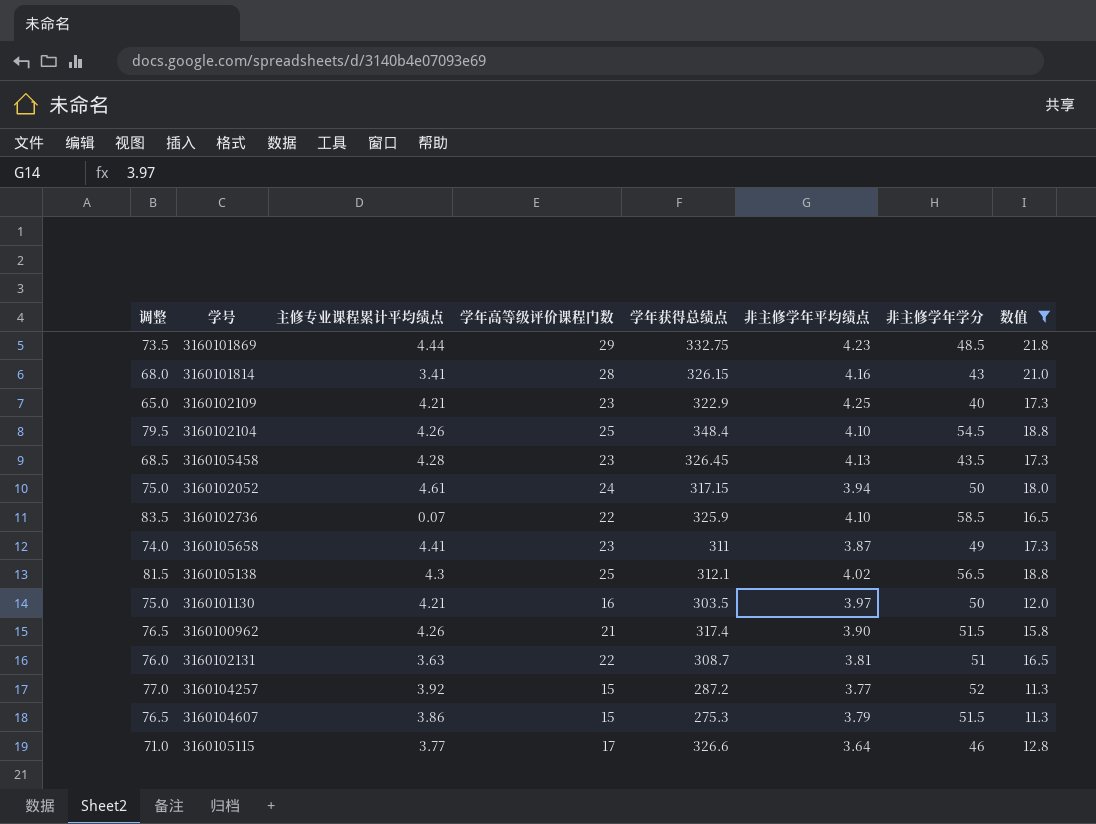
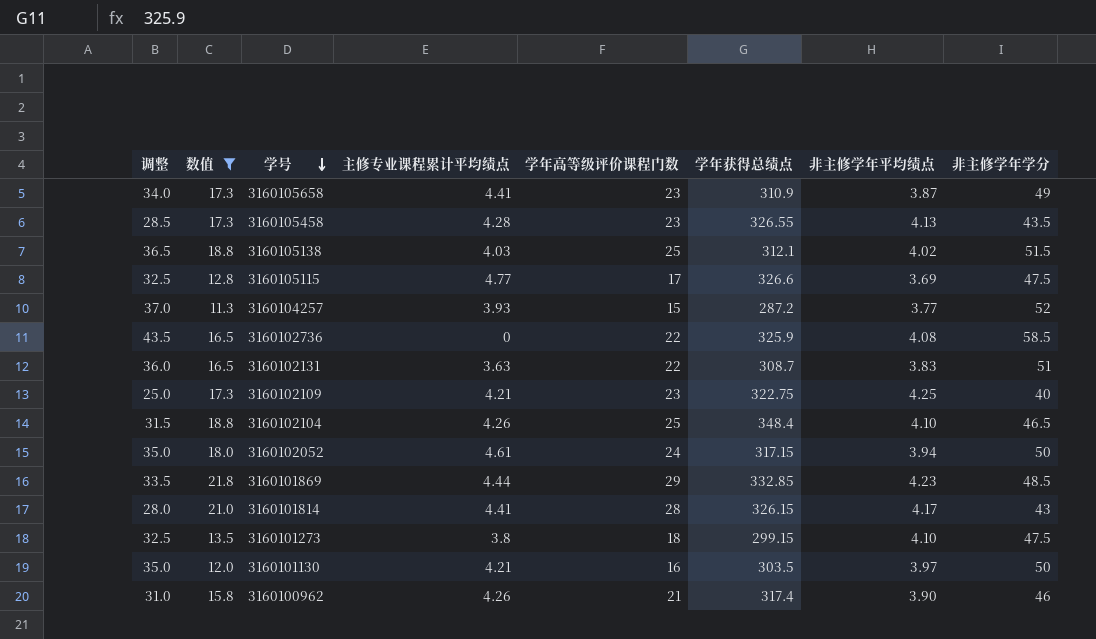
row order: none -> 学号 descending
column 调整 | formula: [非主修学年学分] + 25 -> [非主修学年学分] - 15
column 数值 | position: 8 -> 2
row 3160104607: 76.5 | 3.86 | 15 | 275.3 | 3.79 | 51.5 | 11.3 -> none
3160105658 | 学年获得总绩点: 311 -> 310.9
3160105458 | 学年获得总绩点: 326.45 -> 326.55
3160105138 | 主修专业课程累计平均绩点: 4.3 -> 4.03
3160105138 | 非主修学年学分: 56.5 -> 51.5
3160105115 | 主修专业课程累计平均绩点: 3.77 -> 4.77
3160105115 | 非主修学年平均绩点: 3.64 -> 3.69
3160105115 | 非主修学年学分: 46 -> 47.5
3160104257 | 主修专业课程累计平均绩点: 3.92 -> 3.93
3160102736 | 主修专业课程累计平均绩点: 0.07 -> 0
3160102736 | 非主修学年平均绩点: 4.10 -> 4.08
3160102131 | 非主修学年平均绩点: 3.81 -> 3.83
3160102109 | 学年获得总绩点: 322.9 -> 322.75
3160102104 | 非主修学年学分: 54.5 -> 46.5
3160101869 | 学年获得总绩点: 332.75 -> 332.85
3160101814 | 主修专业课程累计平均绩点: 3.41 -> 4.41
3160101814 | 非主修学年平均绩点: 4.16 -> 4.17
row 3160101273: none -> 32.5 | 13.5 | 3.8 | 18 | 299.15 | 4.10 | 47.5
3160100962 | 非主修学年学分: 51.5 -> 46

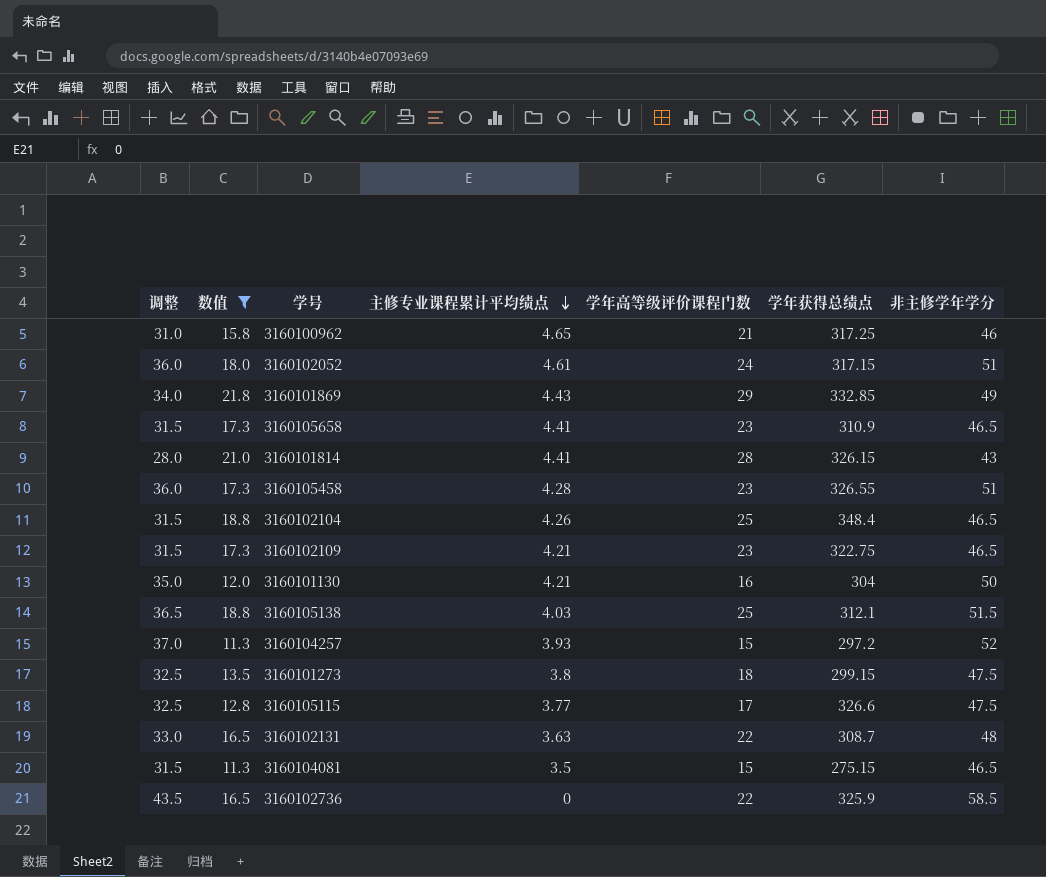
row order: 学号 descending -> 主修专业课程累计平均绩点 descending
column 非主修学年平均绩点 | position: 7 -> none
3160100962 | 主修专业课程累计平均绩点: 4.26 -> 4.65
3160100962 | 学年获得总绩点: 317.4 -> 317.25
3160102052 | 调整: 35.0 -> 36.0
3160102052 | 非主修学年学分: 50 -> 51
3160101869 | 调整: 33.5 -> 34.0
3160101869 | 主修专业课程累计平均绩点: 4.44 -> 4.43
3160101869 | 非主修学年学分: 48.5 -> 49
3160105658 | 调整: 34.0 -> 31.5
3160105658 | 非主修学年学分: 49 -> 46.5
3160105458 | 调整: 28.5 -> 36.0
3160105458 | 非主修学年学分: 43.5 -> 51
3160102109 | 调整: 25.0 -> 31.5
3160102109 | 非主修学年学分: 40 -> 46.5
3160101130 | 学年获得总绩点: 303.5 -> 304
3160104257 | 学年获得总绩点: 287.2 -> 297.2
3160105115 | 主修专业课程累计平均绩点: 4.77 -> 3.77
3160102131 | 调整: 36.0 -> 33.0
3160102131 | 非主修学年学分: 51 -> 48
row 3160104081: none -> 31.5 | 11.3 | 3.5 | 15 | 275.15 | 46.5

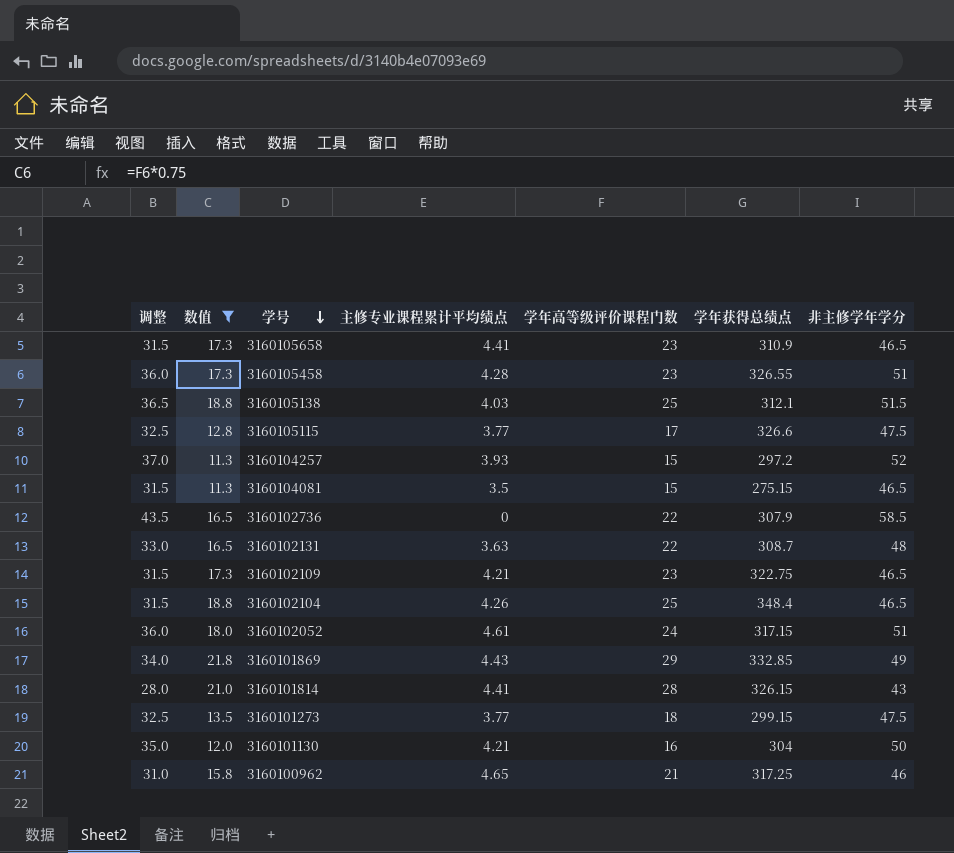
row order: 主修专业课程累计平均绩点 descending -> 学号 descending
3160102736 | 学年获得总绩点: 325.9 -> 307.9
3160101273 | 主修专业课程累计平均绩点: 3.8 -> 3.77

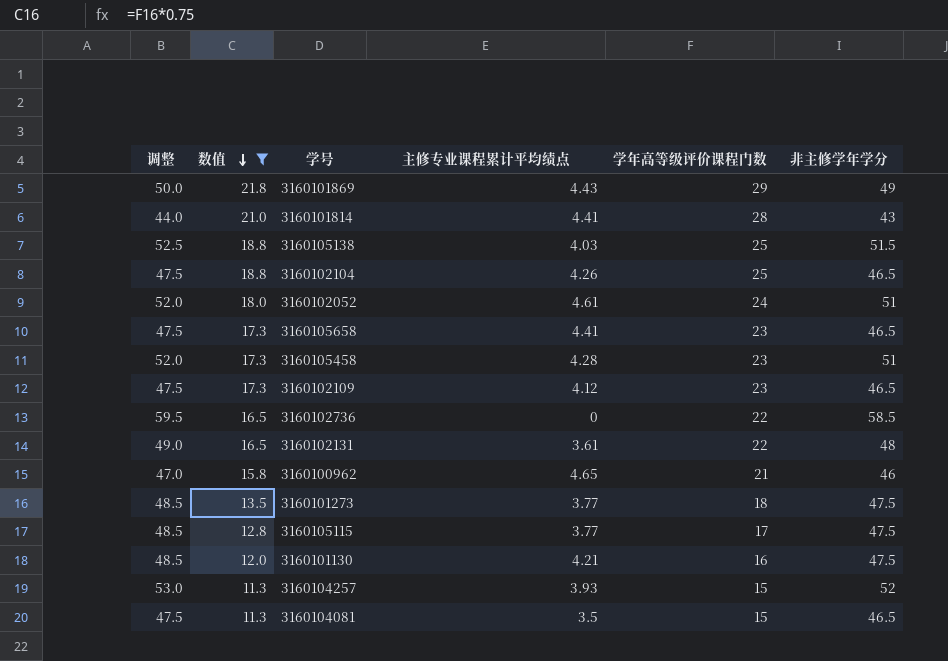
row order: 学号 descending -> 数值 descending
column 学年获得总绩点 | position: 6 -> none
column 调整 | formula: [非主修学年学分] - 15 -> [非主修学年学分] + 1
3160102109 | 主修专业课程累计平均绩点: 4.21 -> 4.12
3160102131 | 主修专业课程累计平均绩点: 3.63 -> 3.61
3160101130 | 非主修学年学分: 50 -> 47.5

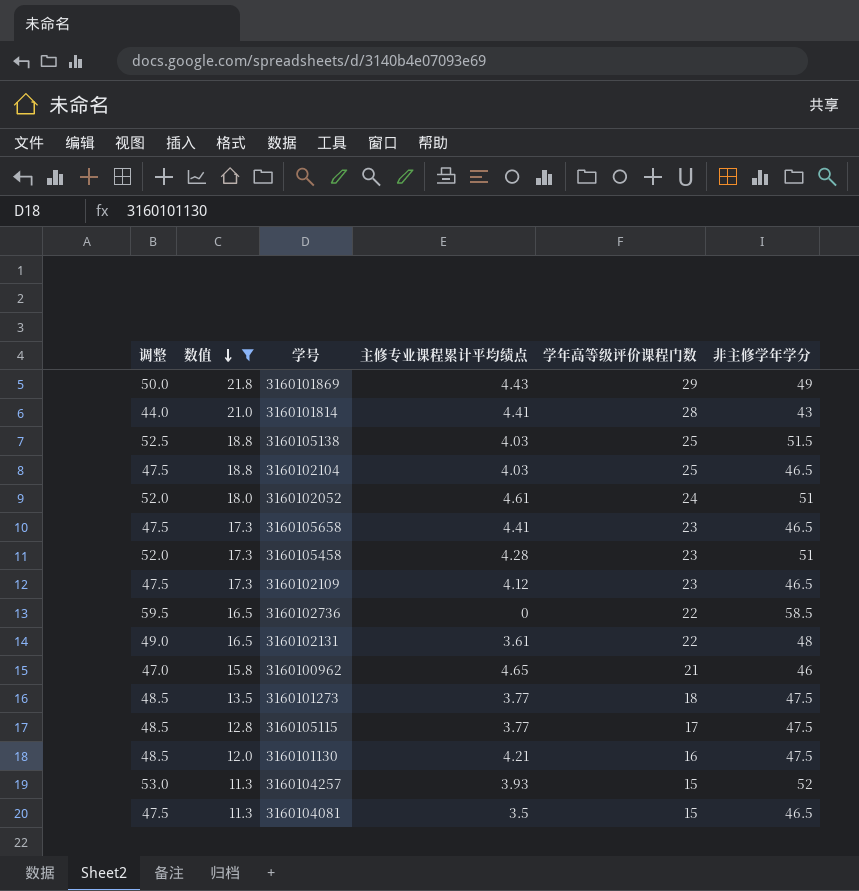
3160102104 | 主修专业课程累计平均绩点: 4.26 -> 4.03

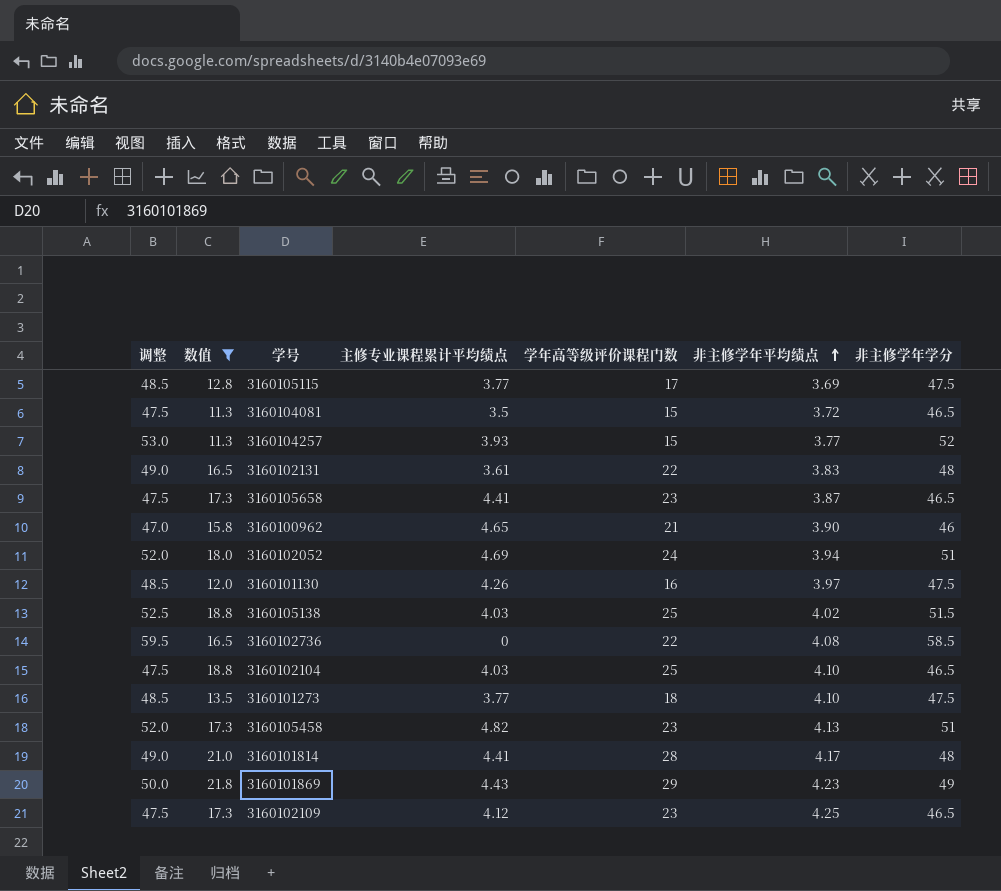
row order: 数值 descending -> 非主修学年平均绩点 ascending
column 非主修学年平均绩点 | position: none -> 6
3160102052 | 主修专业课程累计平均绩点: 4.61 -> 4.69
3160101130 | 主修专业课程累计平均绩点: 4.21 -> 4.26
3160105458 | 主修专业课程累计平均绩点: 4.28 -> 4.82
3160101814 | 调整: 44.0 -> 49.0
3160101814 | 非主修学年学分: 43 -> 48

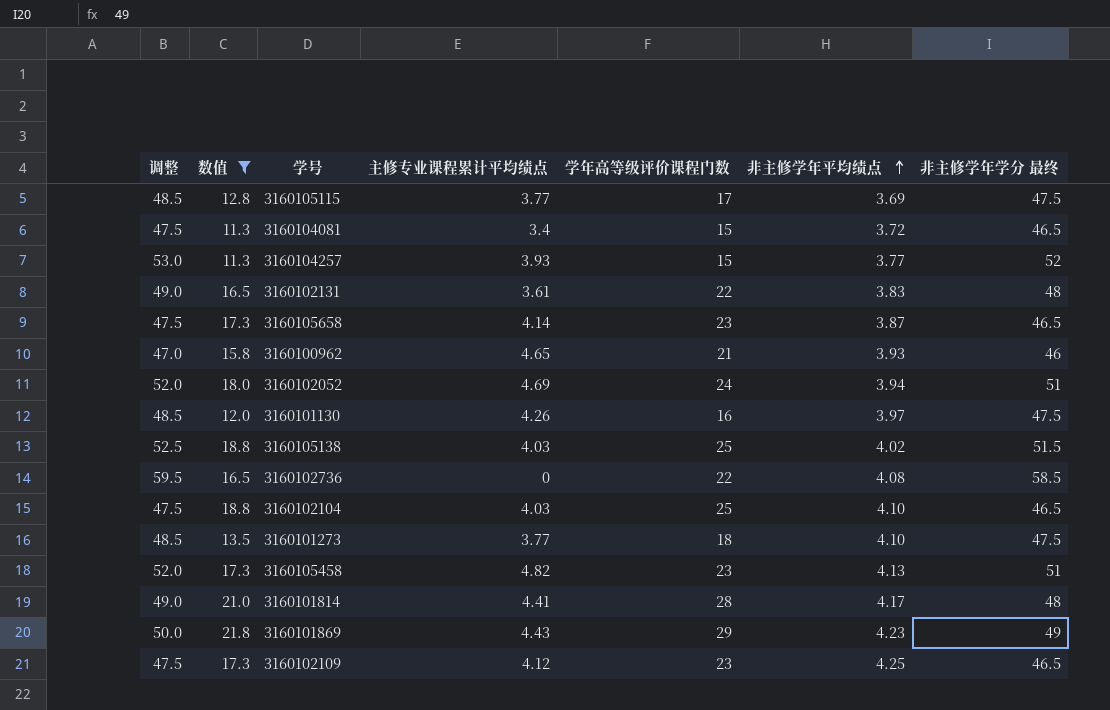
column name: 非主修学年学分 -> 非主修学年学分 最终
3160104081 | 主修专业课程累计平均绩点: 3.5 -> 3.4
3160105658 | 主修专业课程累计平均绩点: 4.41 -> 4.14
3160100962 | 非主修学年平均绩点: 3.90 -> 3.93

